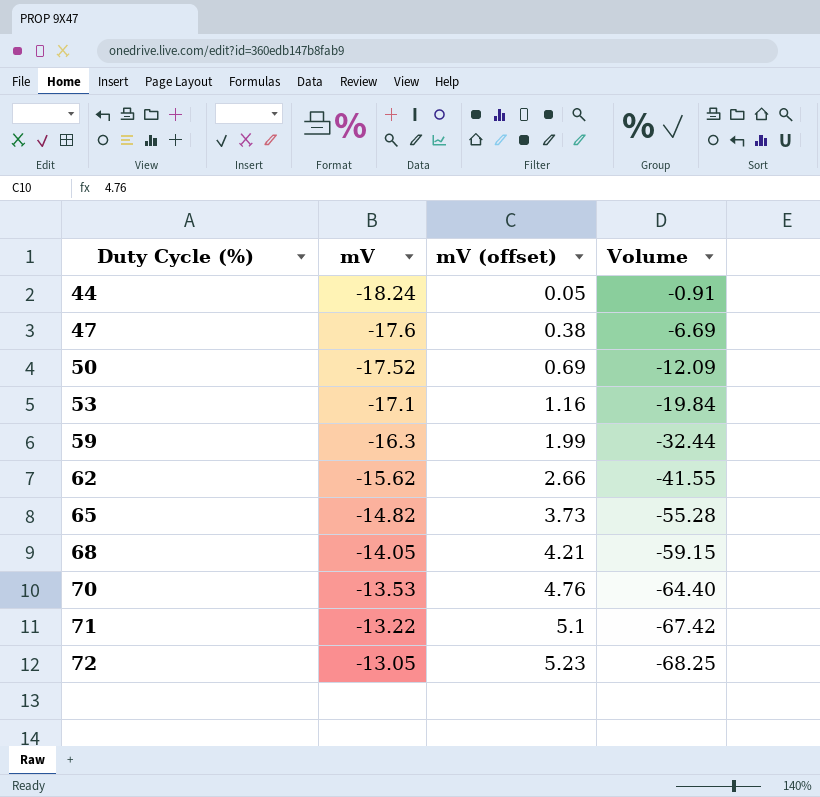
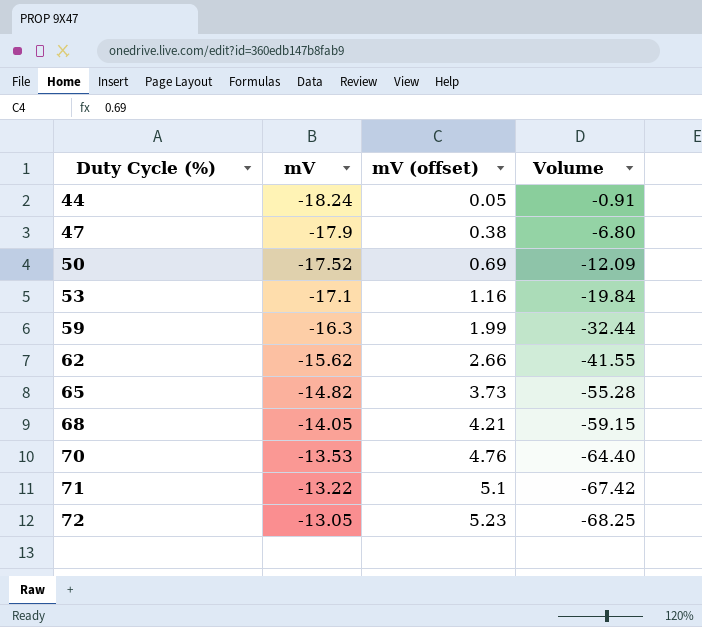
47 | mV: -17.6 -> -17.9
47 | Volume: -6.69 -> -6.80

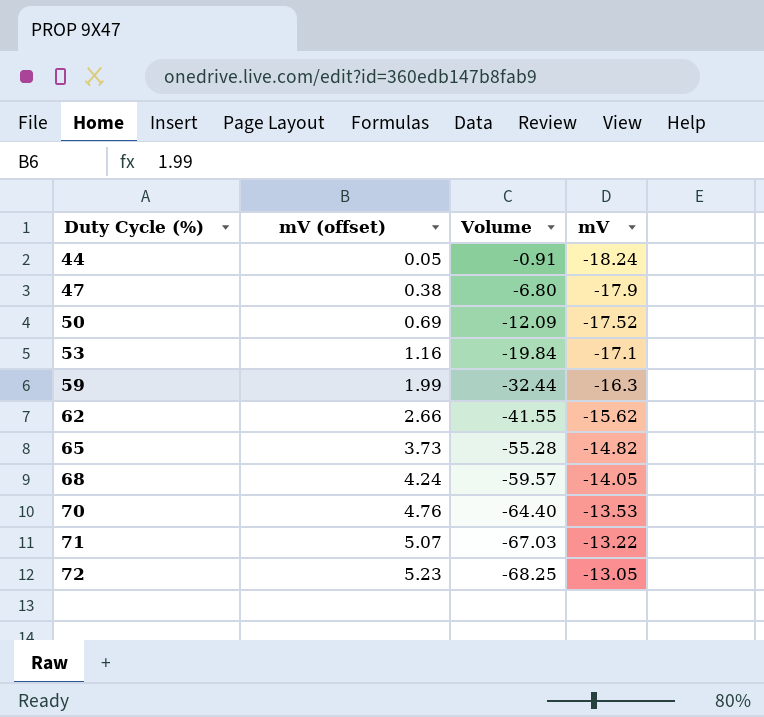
column mV | position: 2 -> 4
68 | mV (offset): 4.21 -> 4.24
68 | Volume: -59.15 -> -59.57
71 | mV (offset): 5.1 -> 5.07
71 | Volume: -67.42 -> -67.03

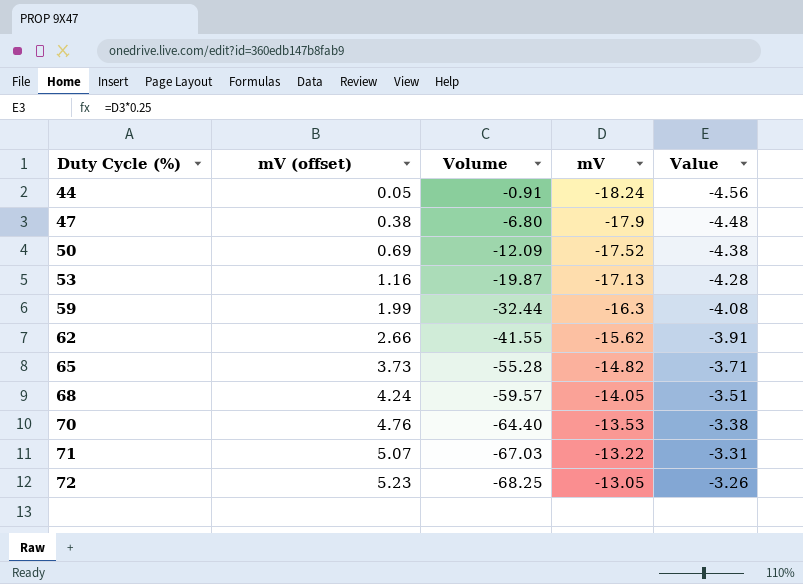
column Value | formula: none -> [mV] * 0.25
53 | Volume: -19.84 -> -19.87
53 | mV: -17.1 -> -17.13

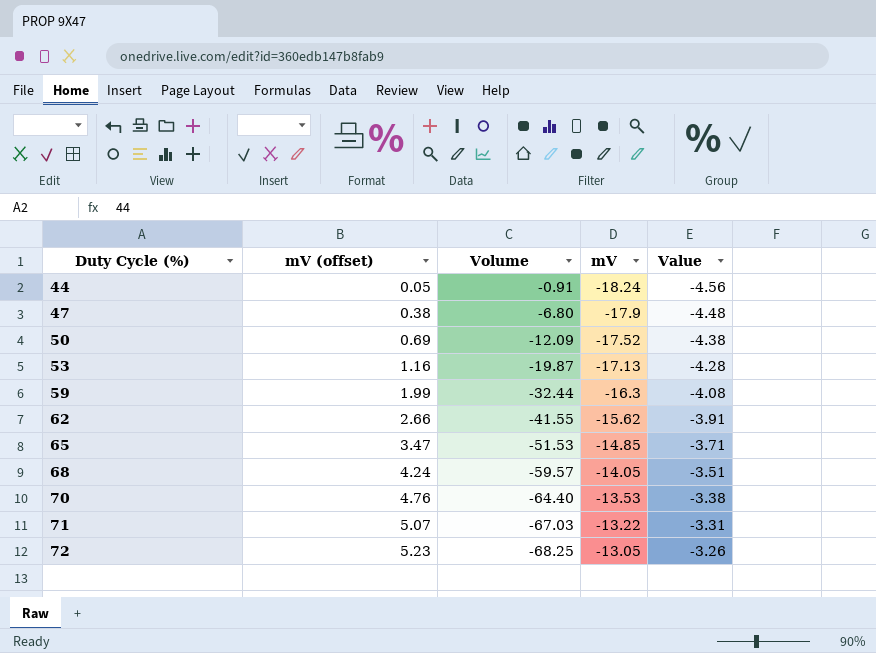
65 | mV (offset): 3.73 -> 3.47
65 | Volume: -55.28 -> -51.53
65 | mV: -14.82 -> -14.85

